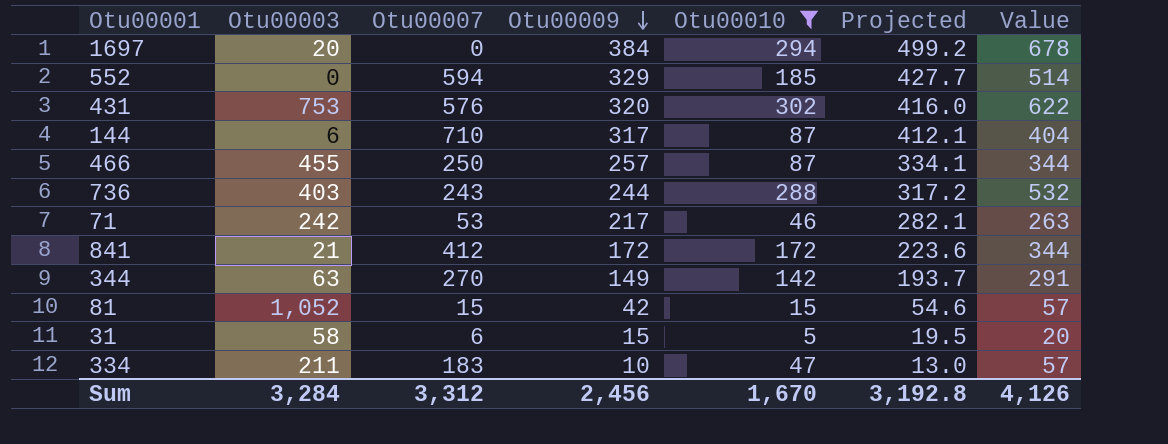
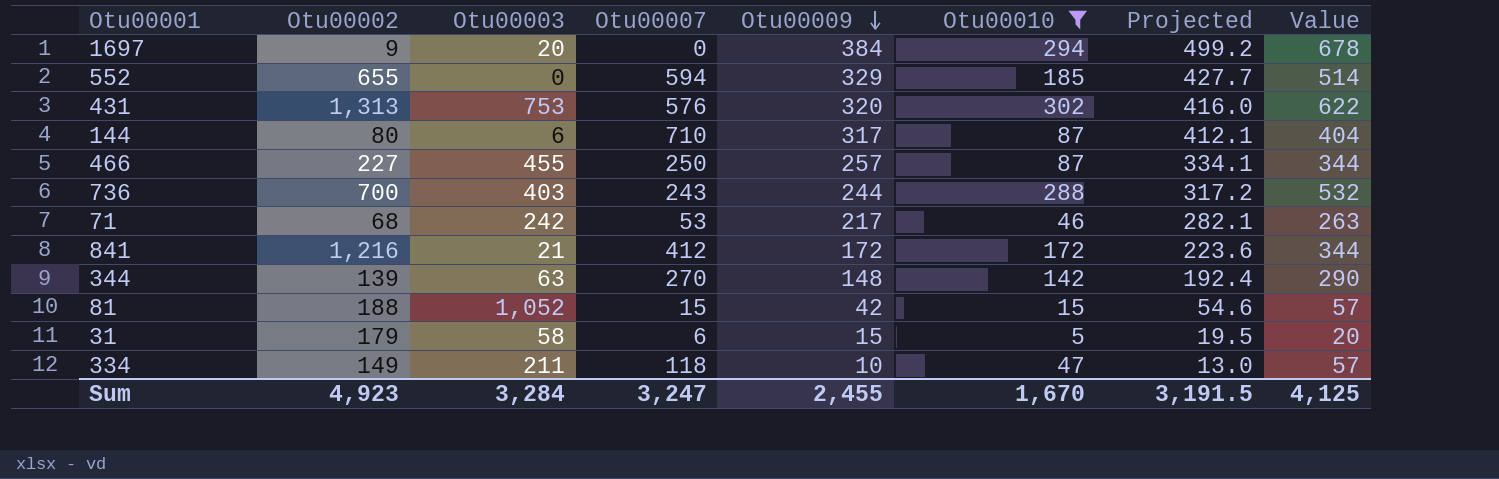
column Otu00002 | position: none -> 2
344 | Otu00009: 149 -> 148
344 | Projected: 193.7 -> 192.4
344 | Value: 291 -> 290
334 | Otu00007: 183 -> 118
Sum | Otu00007: 3,312 -> 3,247
Sum | Otu00009: 2,456 -> 2,455
Sum | Projected: 3,192.8 -> 3,191.5
Sum | Value: 4,126 -> 4,125

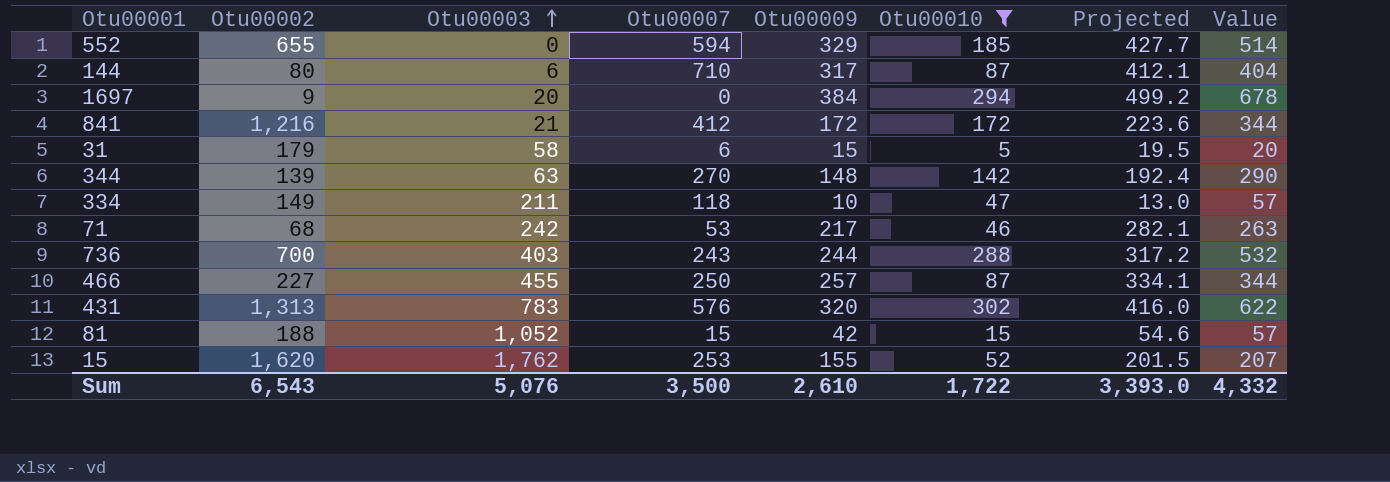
row order: Otu00009 descending -> Otu00003 ascending
431 | Otu00003: 753 -> 783
row 15: none -> 1,620 | 1,762 | 253 | 155 | 52 | 201.5 | 207
Sum | Otu00002: 4,923 -> 6,543
Sum | Otu00003: 3,284 -> 5,076
Sum | Otu00007: 3,247 -> 3,500
Sum | Otu00009: 2,455 -> 2,610
Sum | Otu00010: 1,670 -> 1,722
Sum | Projected: 3,191.5 -> 3,393.0
Sum | Value: 4,125 -> 4,332

